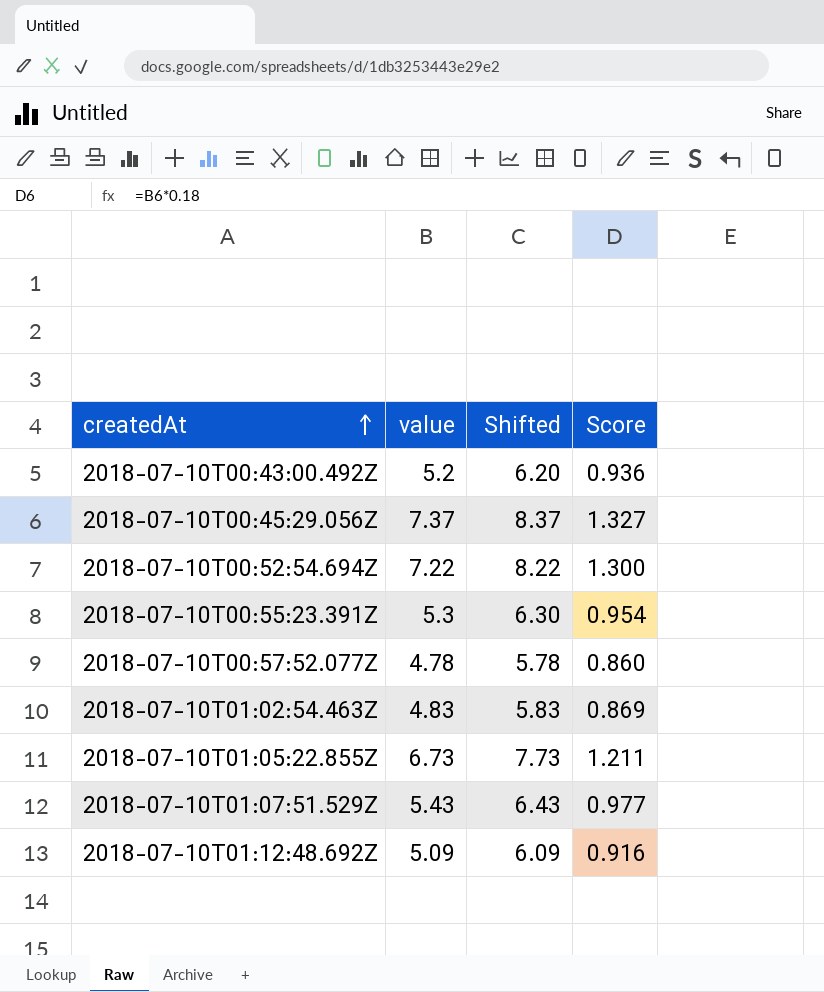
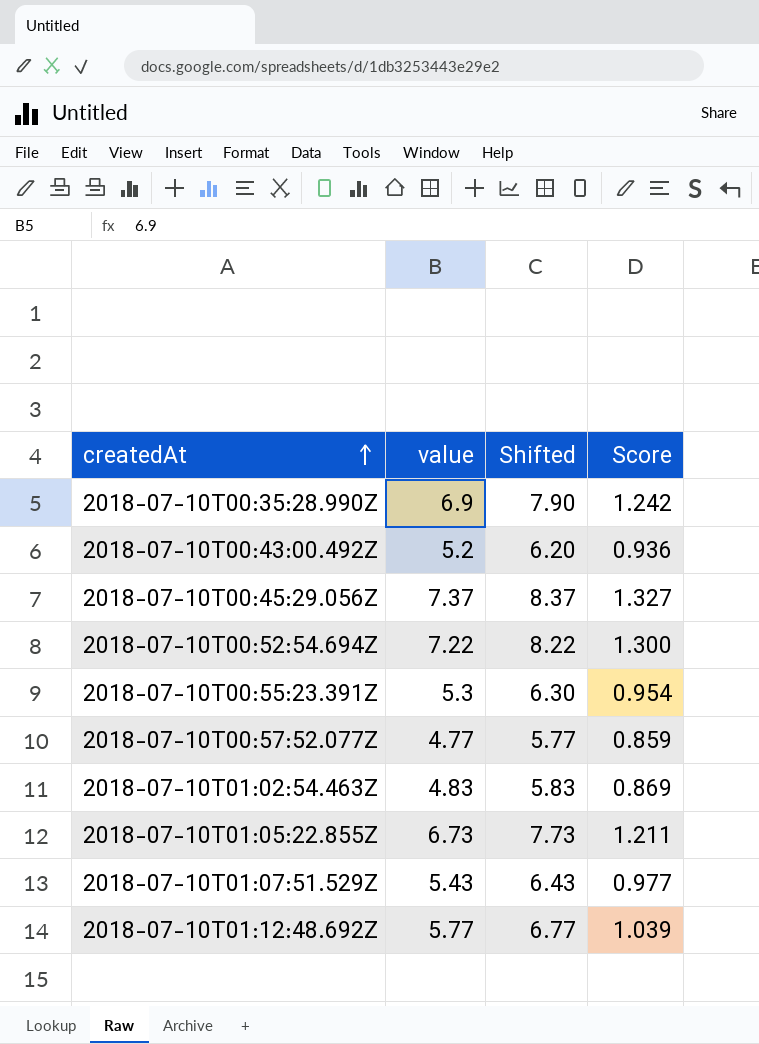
row 2018-07-10T00:35:28.990Z: none -> 6.9 | 7.90 | 1.242
2018-07-10T00:57:52.077Z | value: 4.78 -> 4.77
2018-07-10T00:57:52.077Z | Shifted: 5.78 -> 5.77
2018-07-10T00:57:52.077Z | Score: 0.860 -> 0.859
2018-07-10T01:12:48.692Z | value: 5.09 -> 5.77
2018-07-10T01:12:48.692Z | Shifted: 6.09 -> 6.77
2018-07-10T01:12:48.692Z | Score: 0.916 -> 1.039

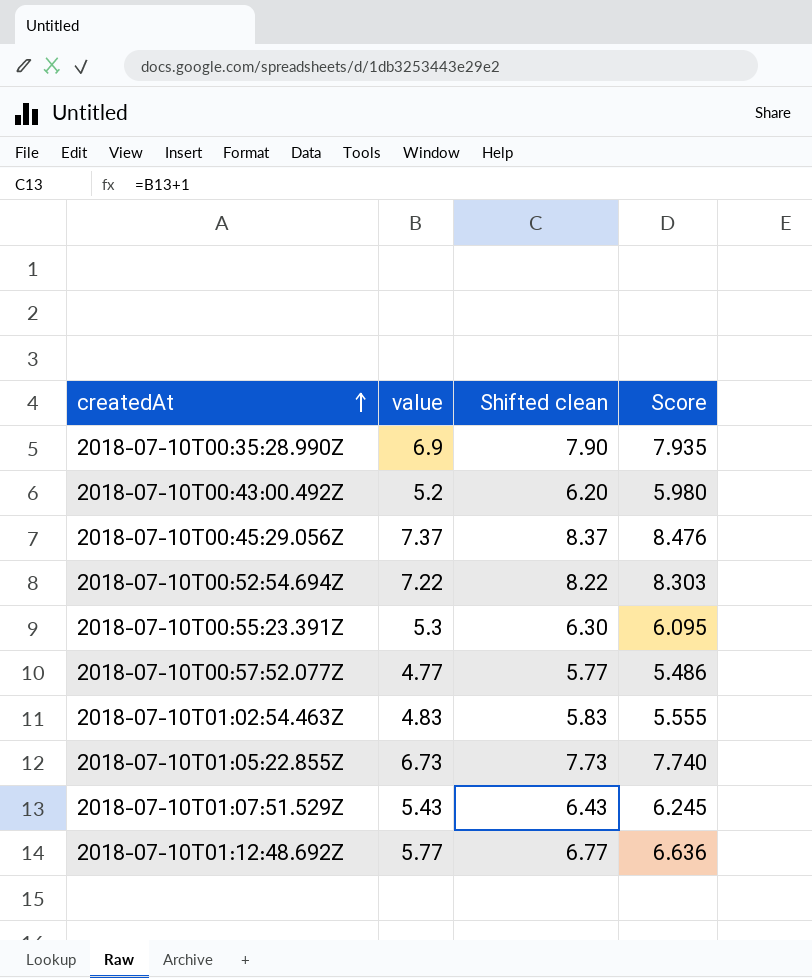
column name: Shifted -> Shifted clean
column Score | formula: [value] * 0.18 -> [value] * 1.15

